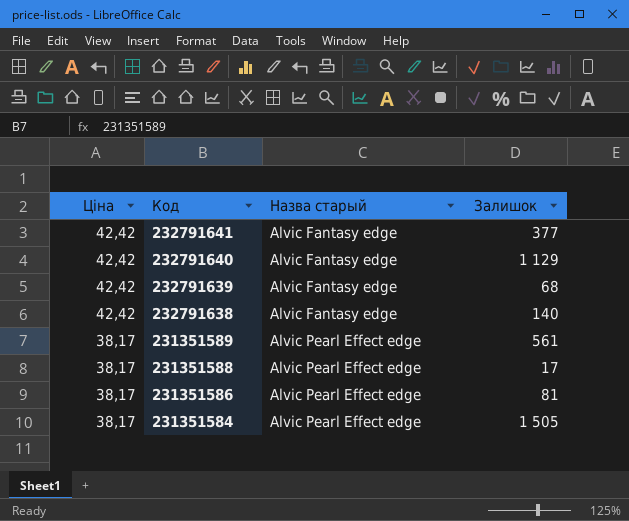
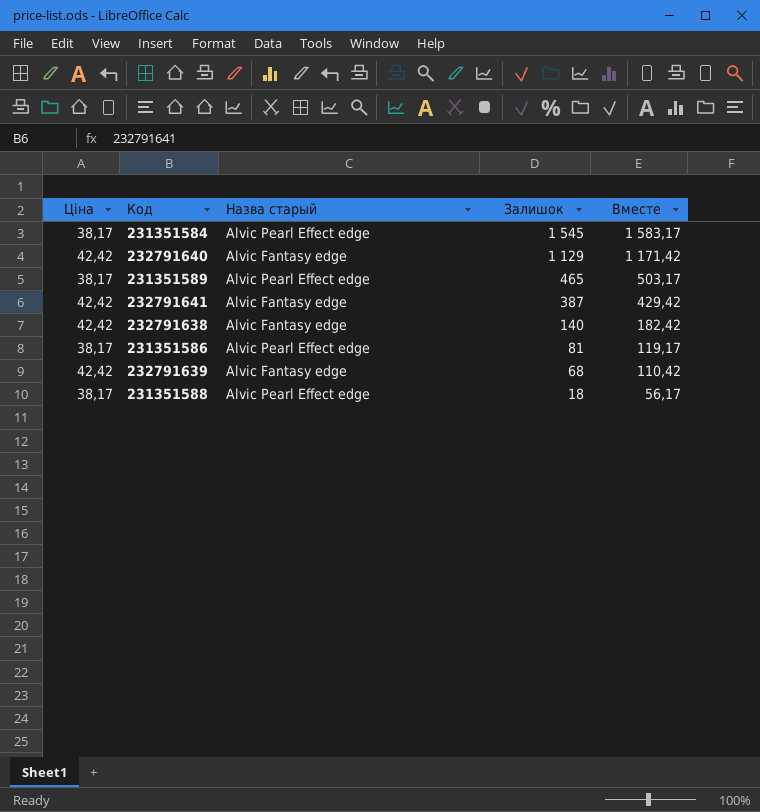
row order: Ціна descending -> Залишок descending
column Вместе | formula: none -> [Ціна] + [Залишок]
231351584 | Залишок: 1 505 -> 1 545
231351589 | Залишок: 561 -> 465
232791641 | Залишок: 377 -> 387
231351588 | Залишок: 17 -> 18

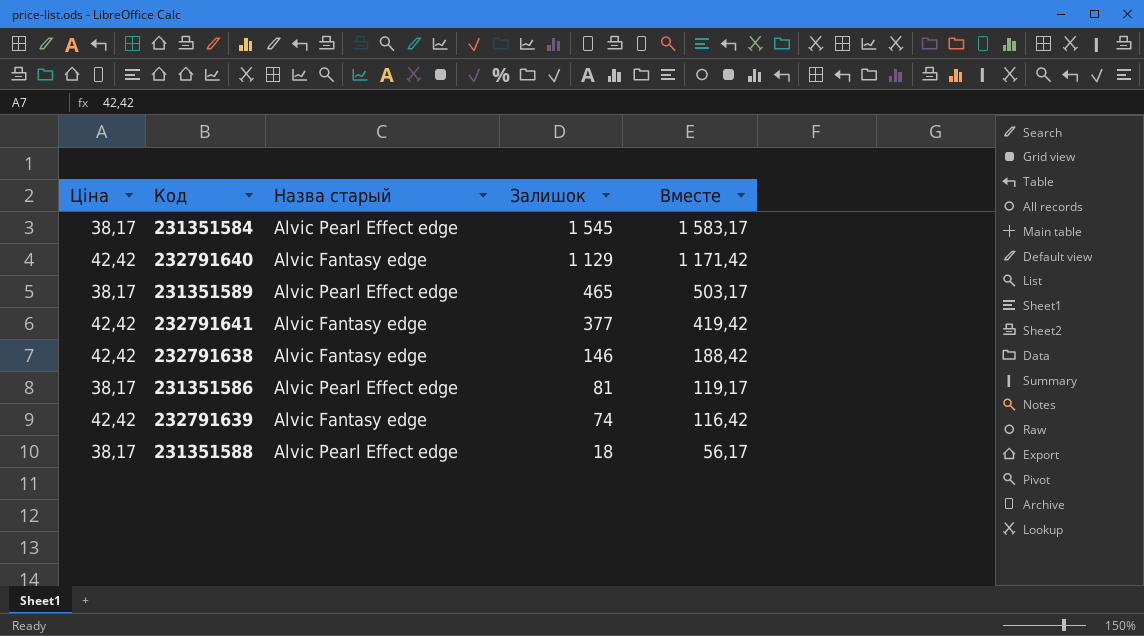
232791641 | Залишок: 387 -> 377
232791641 | Вместе: 429,42 -> 419,42
232791638 | Залишок: 140 -> 146
232791638 | Вместе: 182,42 -> 188,42
232791639 | Залишок: 68 -> 74
232791639 | Вместе: 110,42 -> 116,42

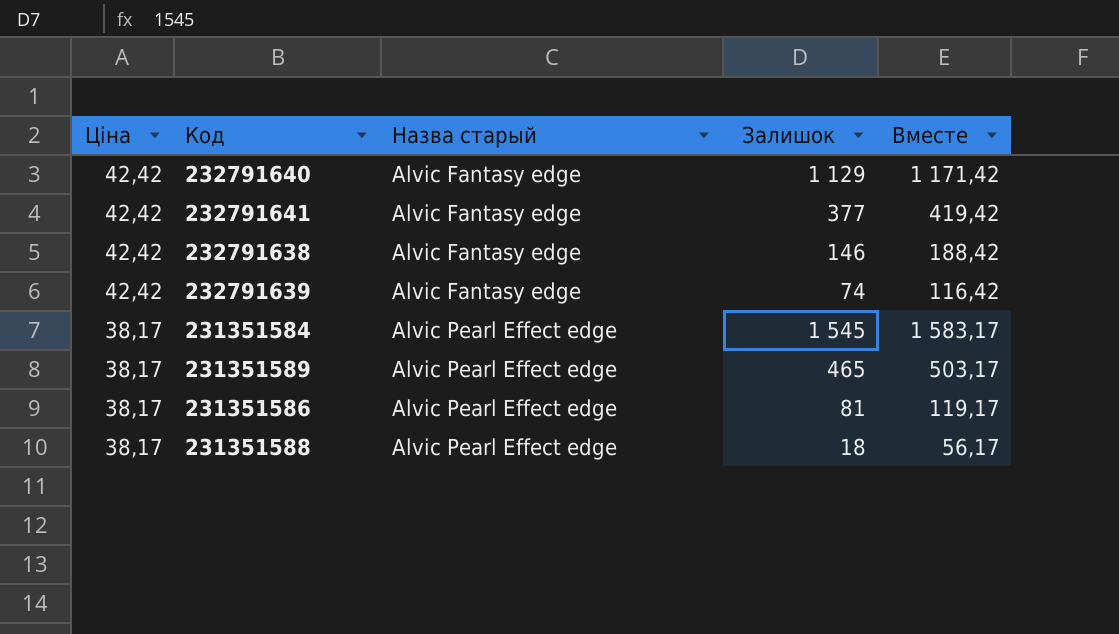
row order: Залишок descending -> Ціна descending

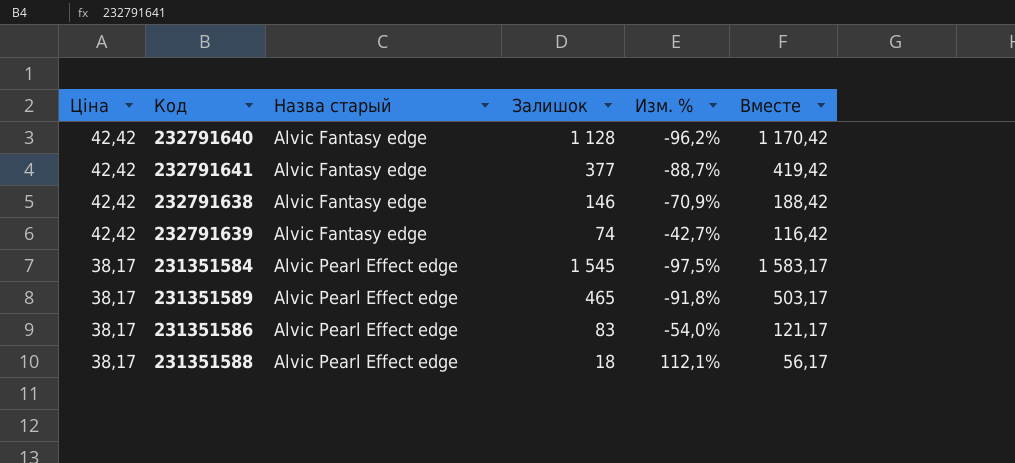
column Изм. % | formula: none -> ([Ціна] - [Залишок]) / [Залишок]
232791640 | Залишок: 1 129 -> 1 128
232791640 | Вместе: 1 171,42 -> 1 170,42
231351586 | Залишок: 81 -> 83
231351586 | Вместе: 119,17 -> 121,17

